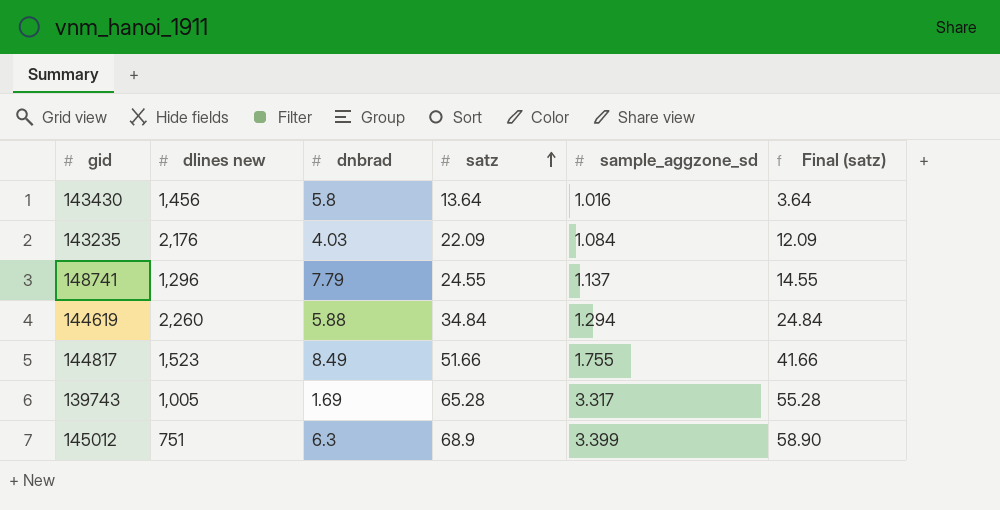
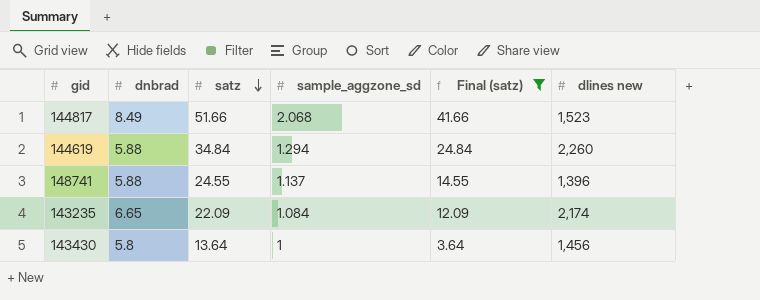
filter: none -> Final (satz) <= 41.66
row order: satz ascending -> satz descending
column dlines new | position: 2 -> 6
144817 | sample_aggzone_sd: 1.755 -> 2.068
148741 | dnbrad: 7.79 -> 5.88
148741 | dlines new: 1,296 -> 1,396
143235 | dnbrad: 4.03 -> 6.65
143235 | dlines new: 2,176 -> 2,174
143430 | sample_aggzone_sd: 1.016 -> 1

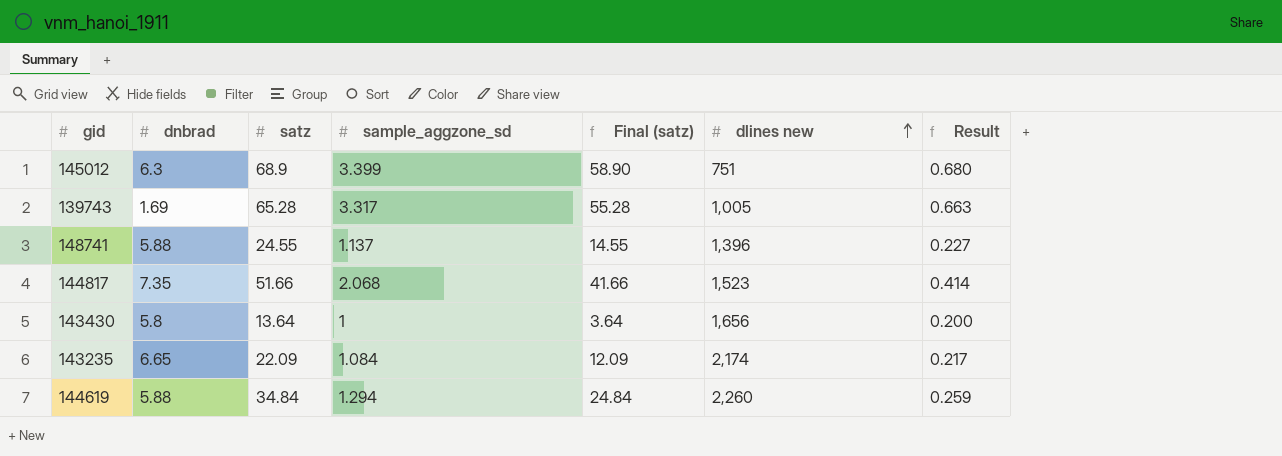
filter: Final (satz) <= 41.66 -> none
row order: satz descending -> dlines new ascending
column Result | formula: none -> [sample_aggzone_sd] * 0.2
144817 | dnbrad: 8.49 -> 7.35
143430 | dlines new: 1,456 -> 1,656

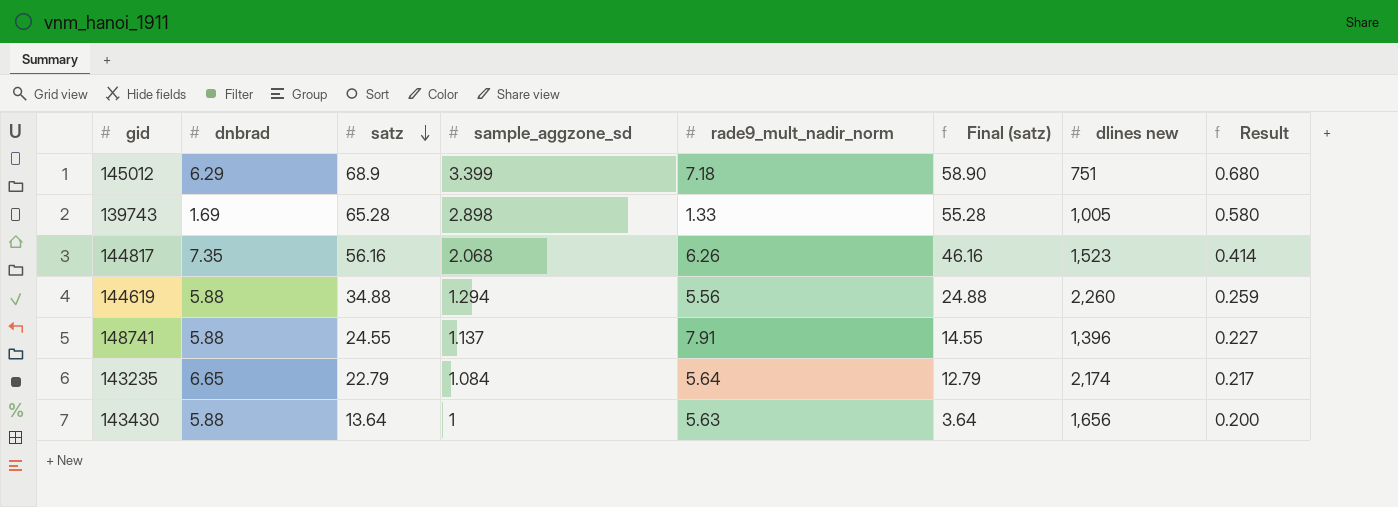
row order: dlines new ascending -> satz descending
column rade9_mult_nadir_norm | position: none -> 5
145012 | dnbrad: 6.3 -> 6.29
139743 | sample_aggzone_sd: 3.317 -> 2.898
139743 | Result: 0.663 -> 0.580
144817 | satz: 51.66 -> 56.16
144817 | Final (satz): 41.66 -> 46.16
144619 | satz: 34.84 -> 34.88
144619 | Final (satz): 24.84 -> 24.88
143235 | satz: 22.09 -> 22.79
143235 | Final (satz): 12.09 -> 12.79
143430 | dnbrad: 5.8 -> 5.88

